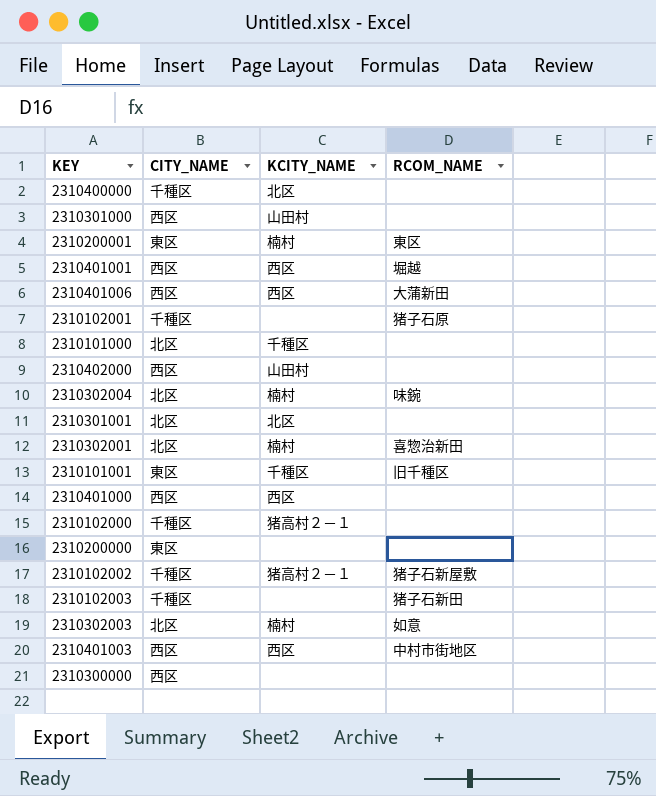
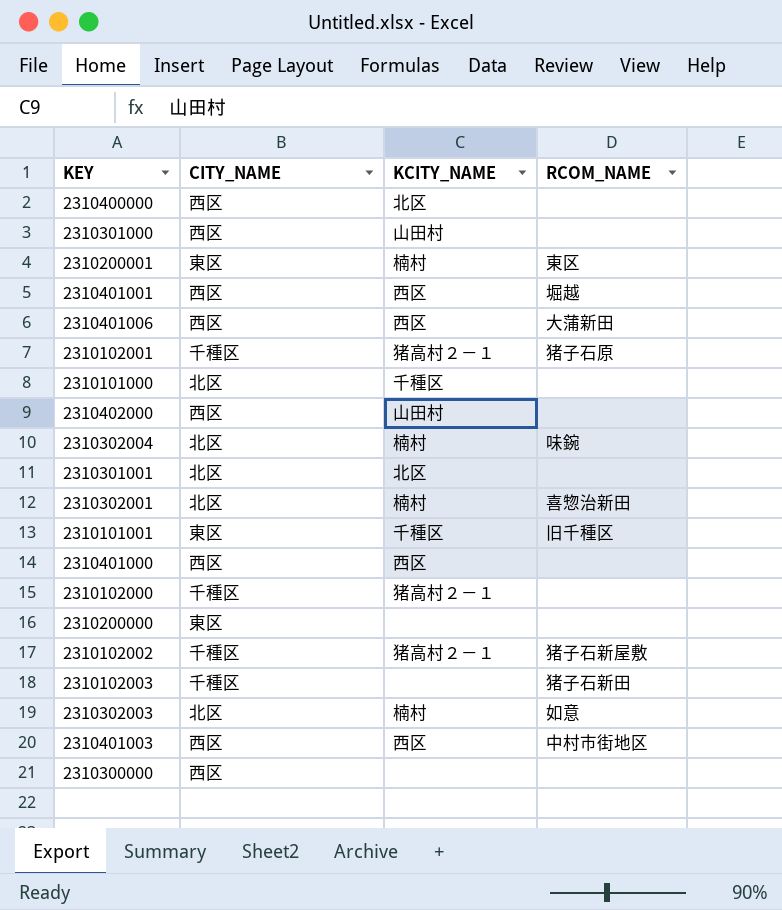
2310400000 | CITY_NAME: 千種区 -> 西区
2310102001 | KCITY_NAME: none -> 猪高村２－１

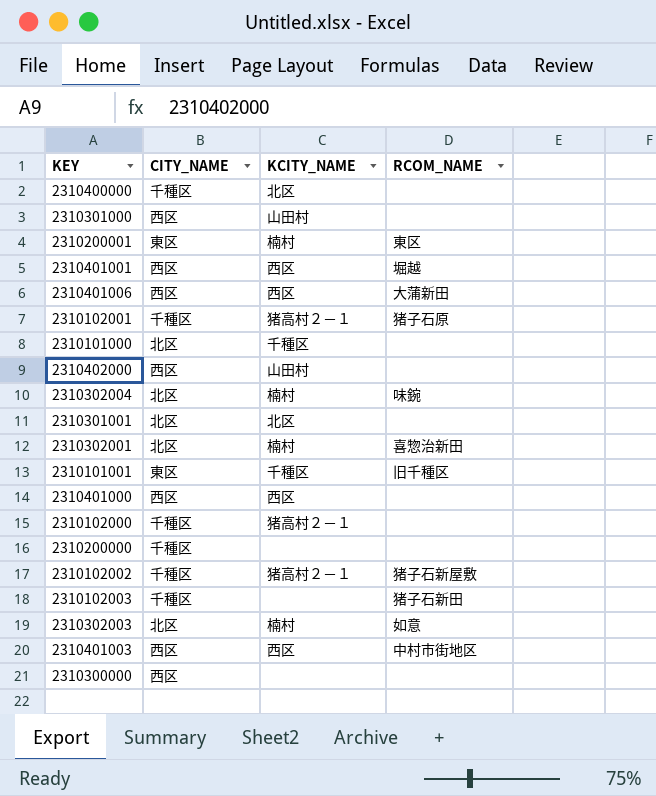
2310400000 | CITY_NAME: 西区 -> 千種区
2310200000 | CITY_NAME: 東区 -> 千種区

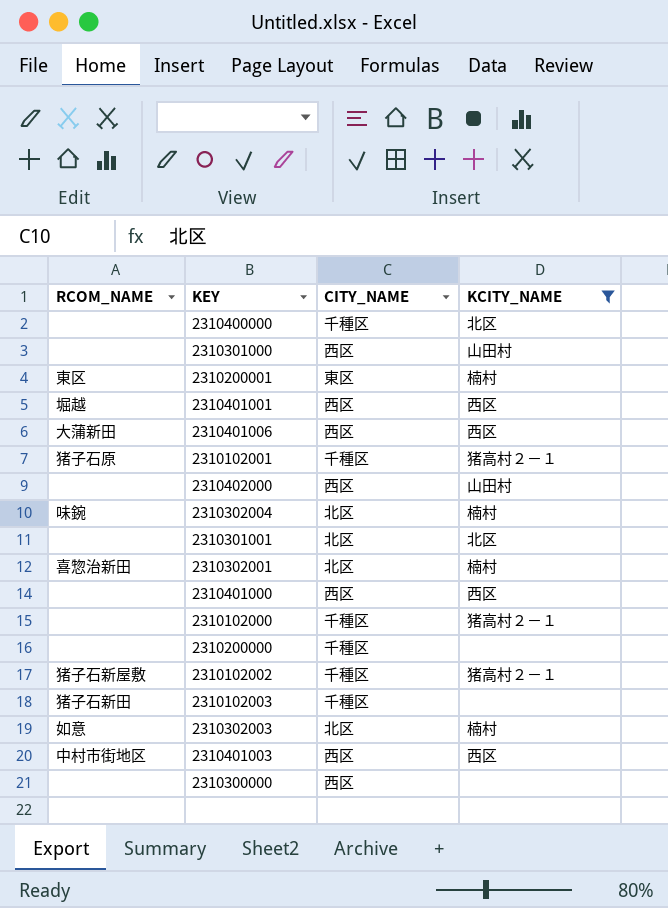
filter: none -> KCITY_NAME != 千種区
column RCOM_NAME | position: 4 -> 1

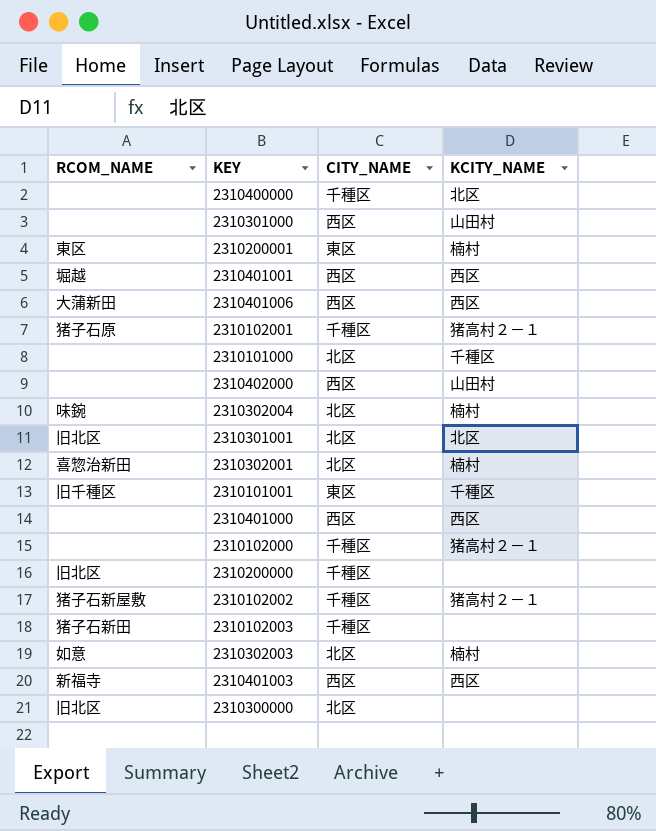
filter: KCITY_NAME != 千種区 -> none
2310301001 | RCOM_NAME: none -> 旧北区
2310200000 | RCOM_NAME: none -> 旧北区
2310401003 | RCOM_NAME: 中村市街地区 -> 新福寺
2310300000 | RCOM_NAME: none -> 旧北区
2310300000 | CITY_NAME: 西区 -> 北区

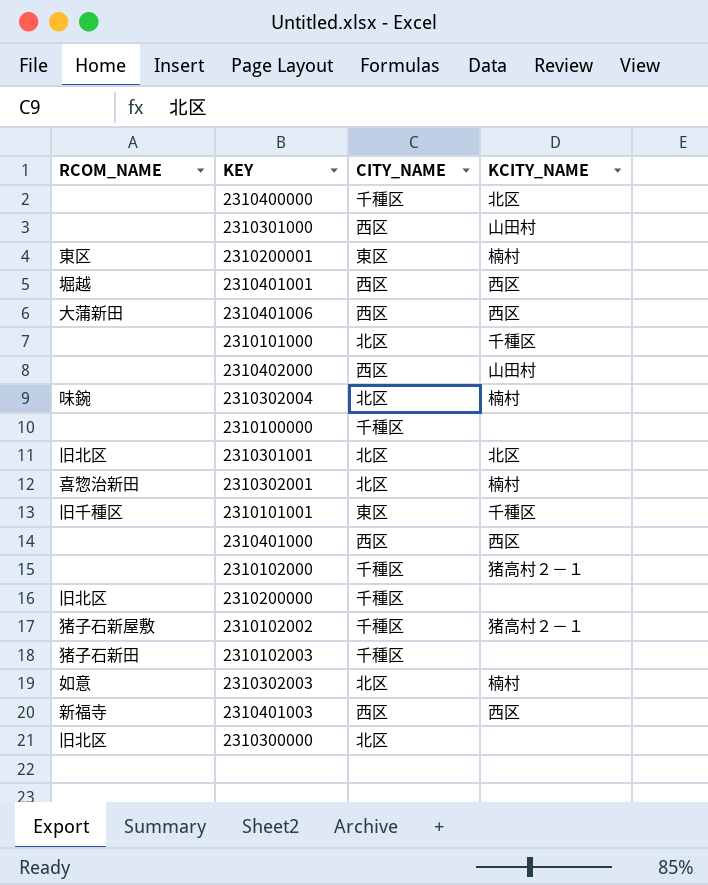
row 2310102001: 猪子石原 | 千種区 | 猪高村２－１ -> none
row 2310100000: none -> none | 千種区 | none

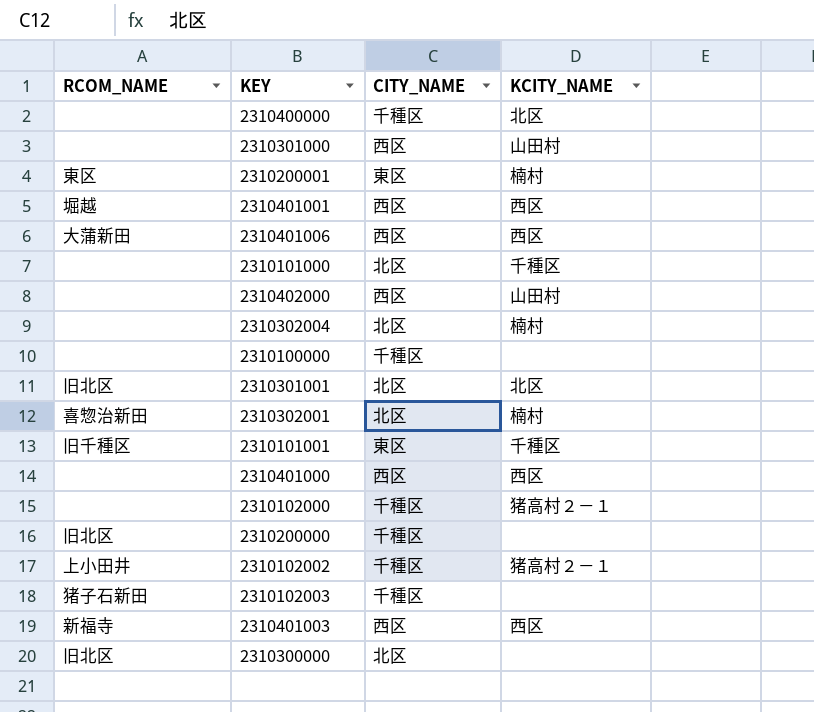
row 2310302003: 如意 | 北区 | 楠村 -> none
2310302004 | RCOM_NAME: 味鋺 -> none
2310102002 | RCOM_NAME: 猪子石新屋敷 -> 上小田井

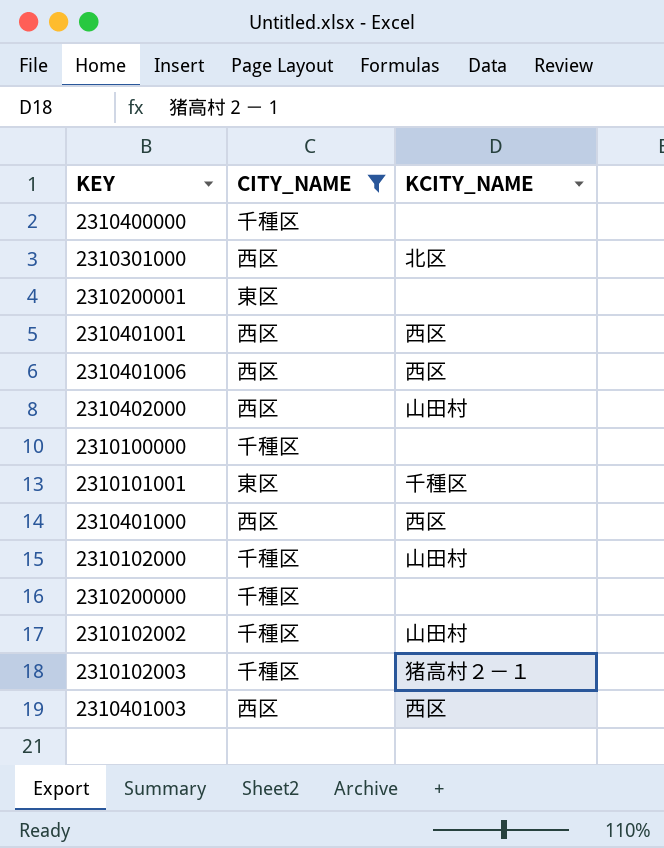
filter: none -> CITY_NAME != 北区
column RCOM_NAME | position: 1 -> none
2310400000 | KCITY_NAME: 北区 -> none
2310301000 | KCITY_NAME: 山田村 -> 北区
2310200001 | KCITY_NAME: 楠村 -> none
2310102000 | KCITY_NAME: 猪高村２－１ -> 山田村
2310102002 | KCITY_NAME: 猪高村２－１ -> 山田村
2310102003 | KCITY_NAME: none -> 猪高村２－１

